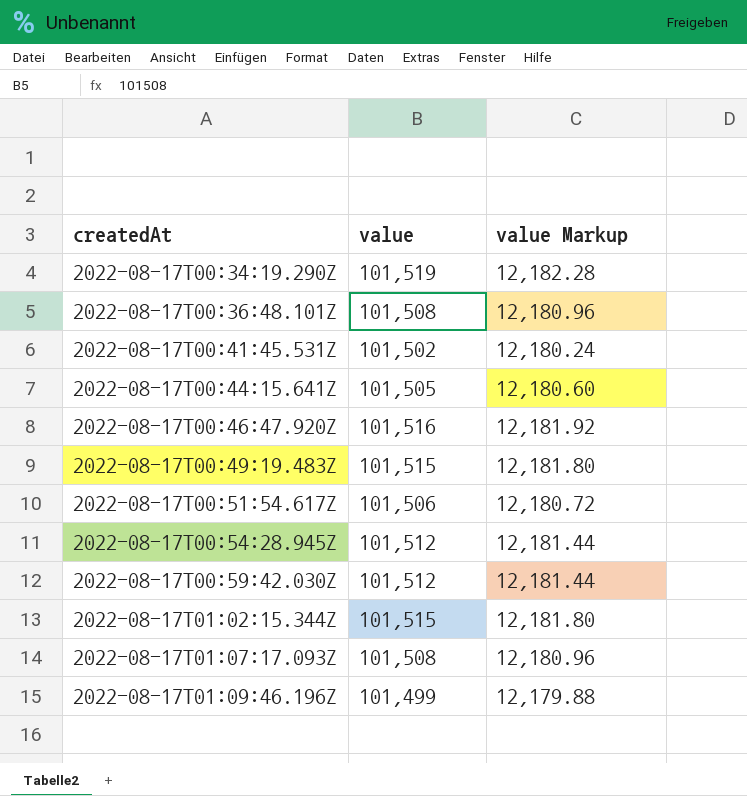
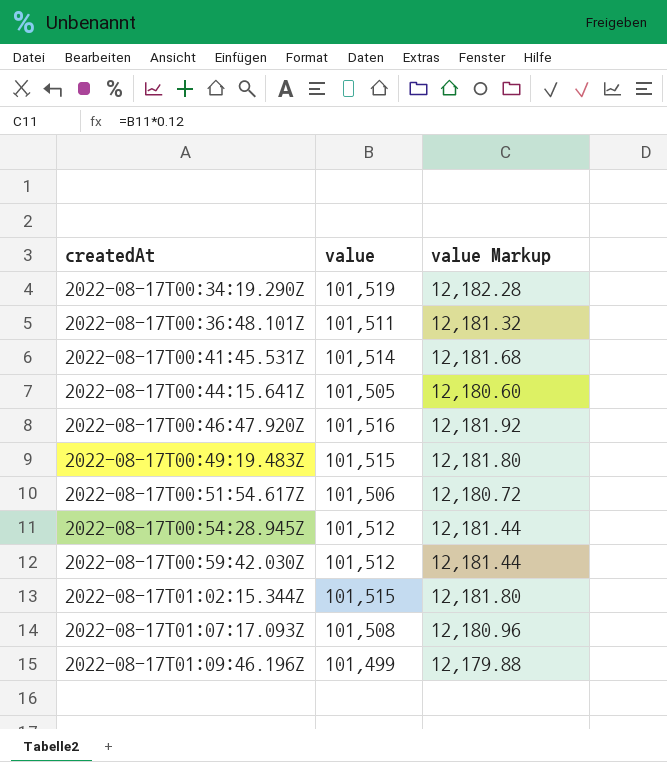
2022-08-17T00:36:48.101Z | value: 101,508 -> 101,511
2022-08-17T00:36:48.101Z | value Markup: 12,180.96 -> 12,181.32
2022-08-17T00:41:45.531Z | value: 101,502 -> 101,514
2022-08-17T00:41:45.531Z | value Markup: 12,180.24 -> 12,181.68

